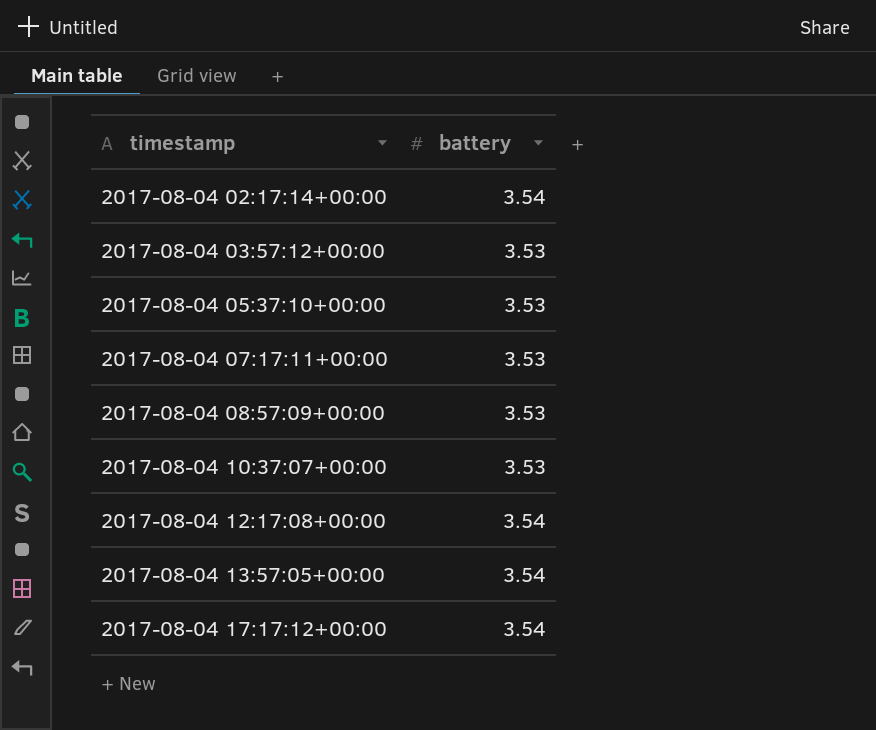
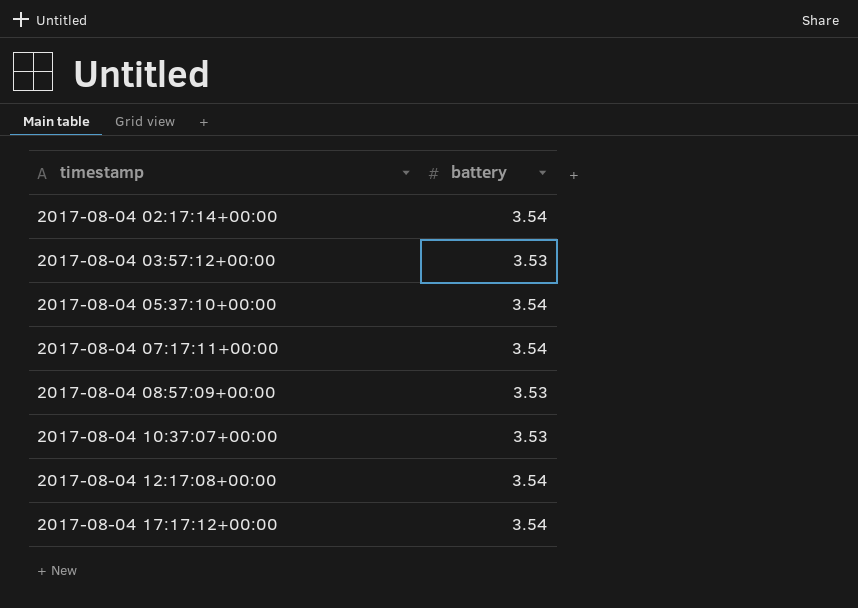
row 2017-08-04 13:57:05+00:00: 3.54 -> none
2017-08-04 05:37:10+00:00 | battery: 3.53 -> 3.54
2017-08-04 07:17:11+00:00 | battery: 3.53 -> 3.54

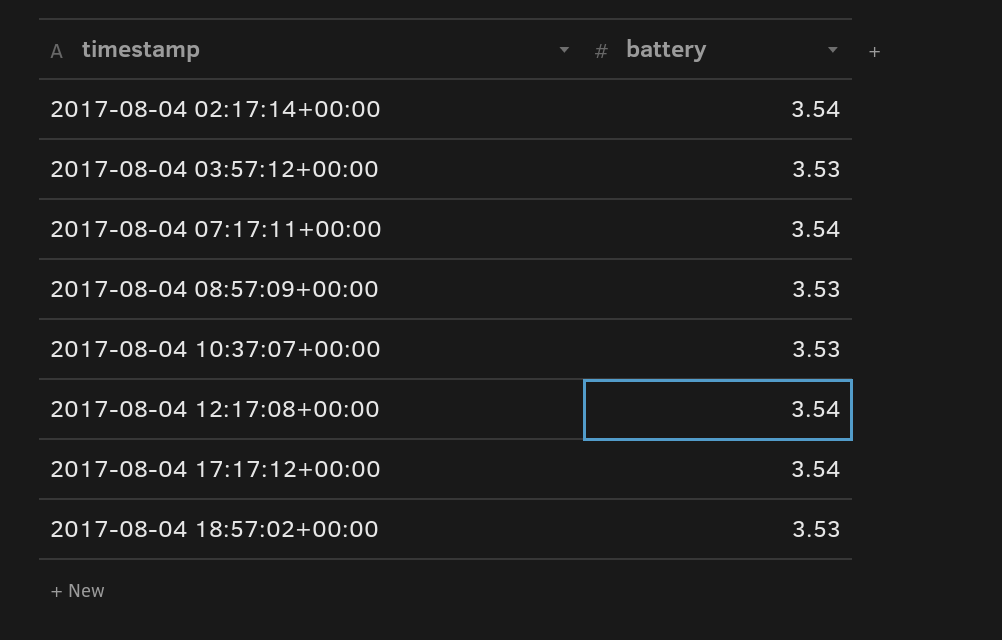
row 2017-08-04 05:37:10+00:00: 3.54 -> none
row 2017-08-04 18:57:02+00:00: none -> 3.53

